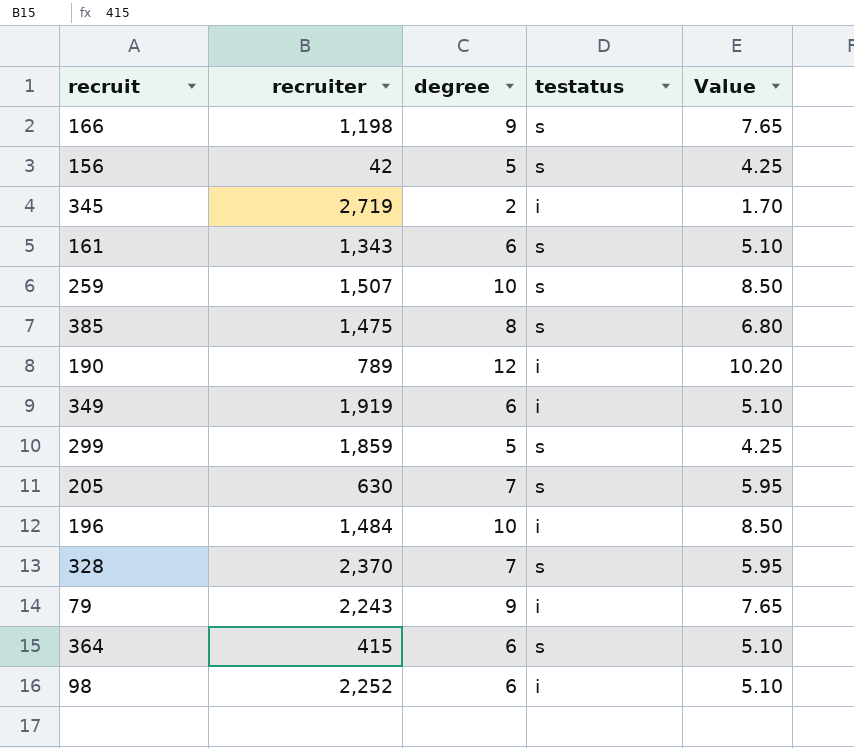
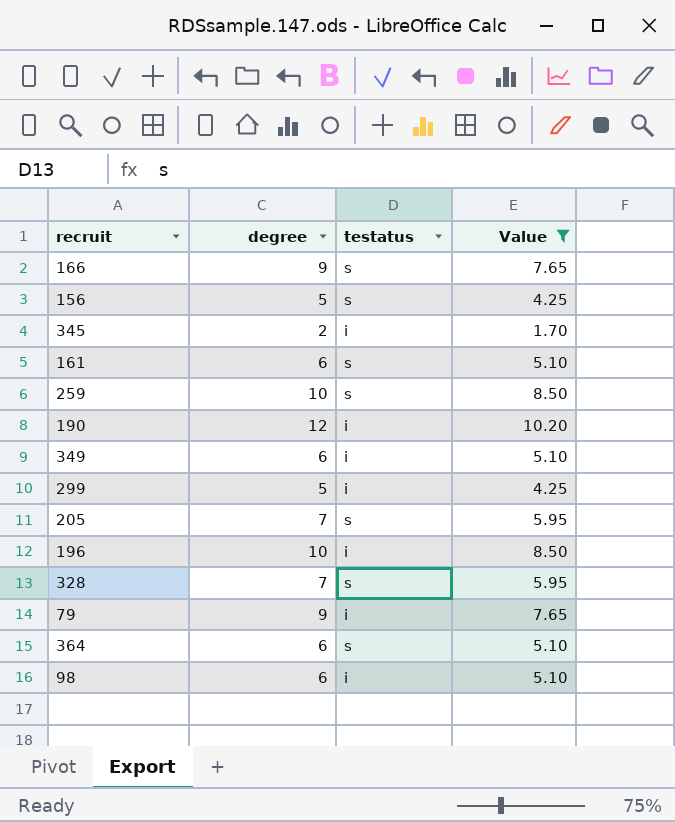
filter: none -> Value != 6.80
column recruiter | position: 2 -> none
299 | testatus: s -> i

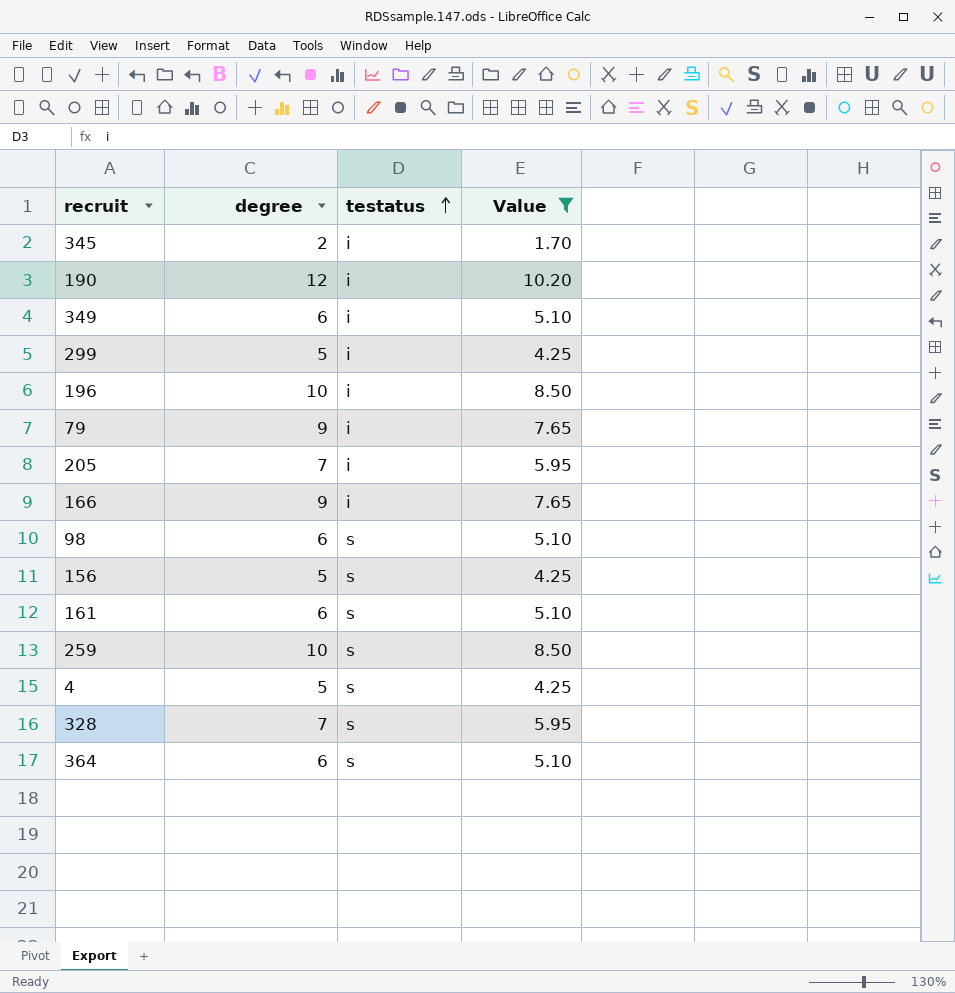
row order: none -> testatus ascending
205 | testatus: s -> i
166 | testatus: s -> i
98 | testatus: i -> s
row 4: none -> 5 | s | 4.25

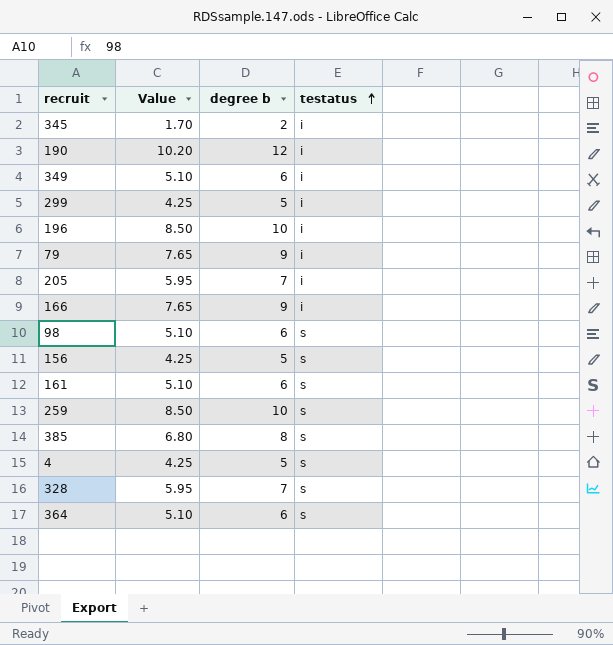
filter: Value != 6.80 -> none
column Value | position: 4 -> 2
column name: degree -> degree b

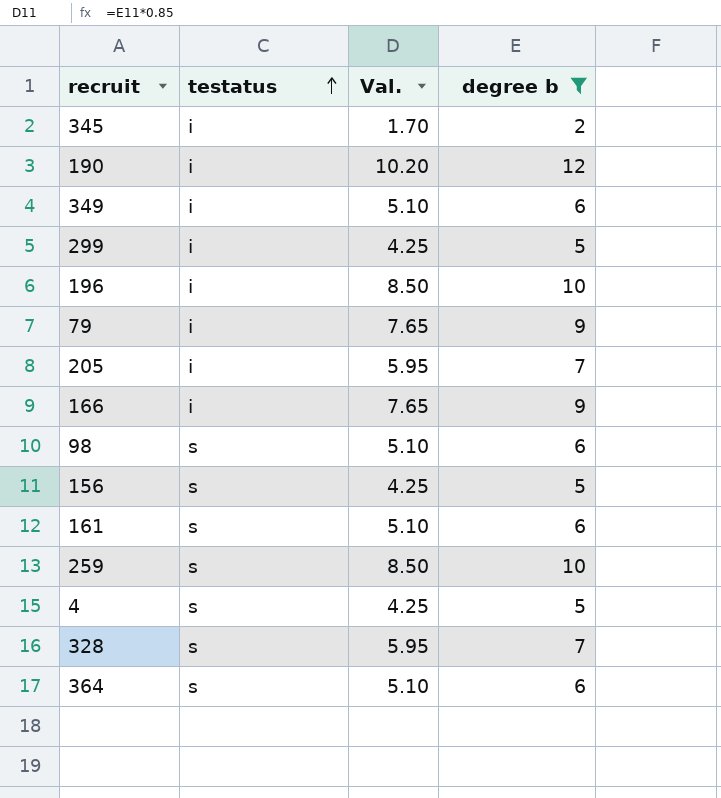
filter: none -> degree b != 8
column testatus | position: 4 -> 2
column name: Value -> Val.

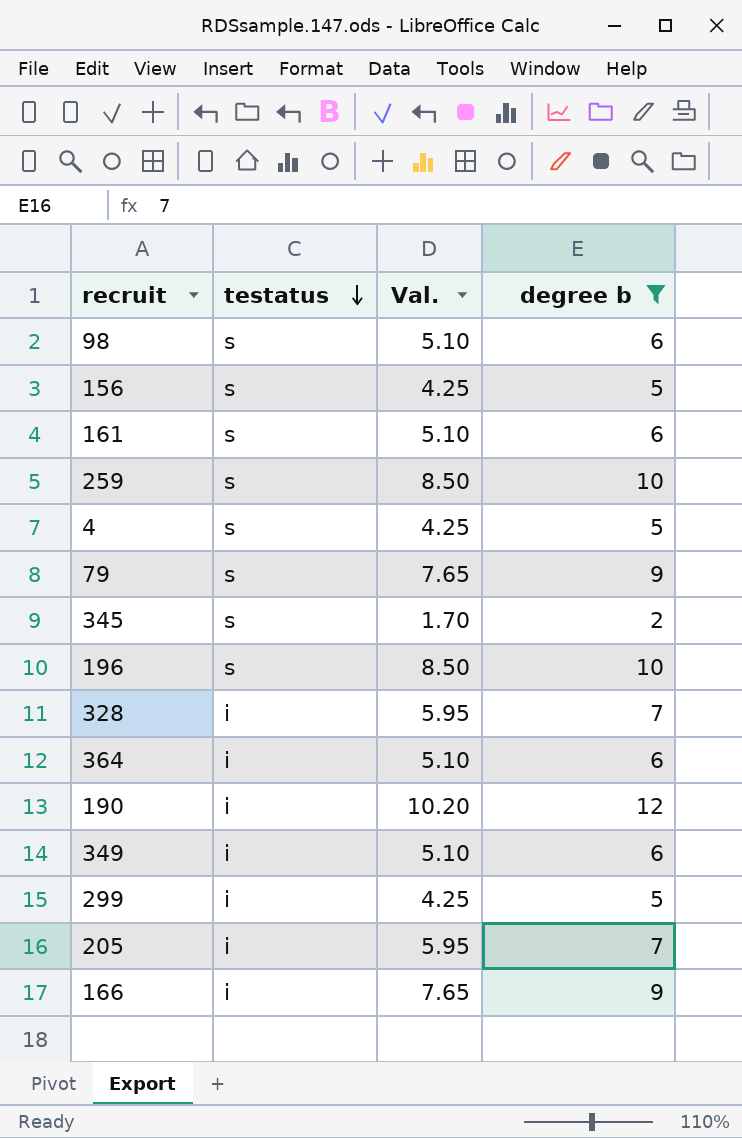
row order: testatus ascending -> testatus descending
79 | testatus: i -> s
345 | testatus: i -> s
196 | testatus: i -> s
328 | testatus: s -> i
364 | testatus: s -> i

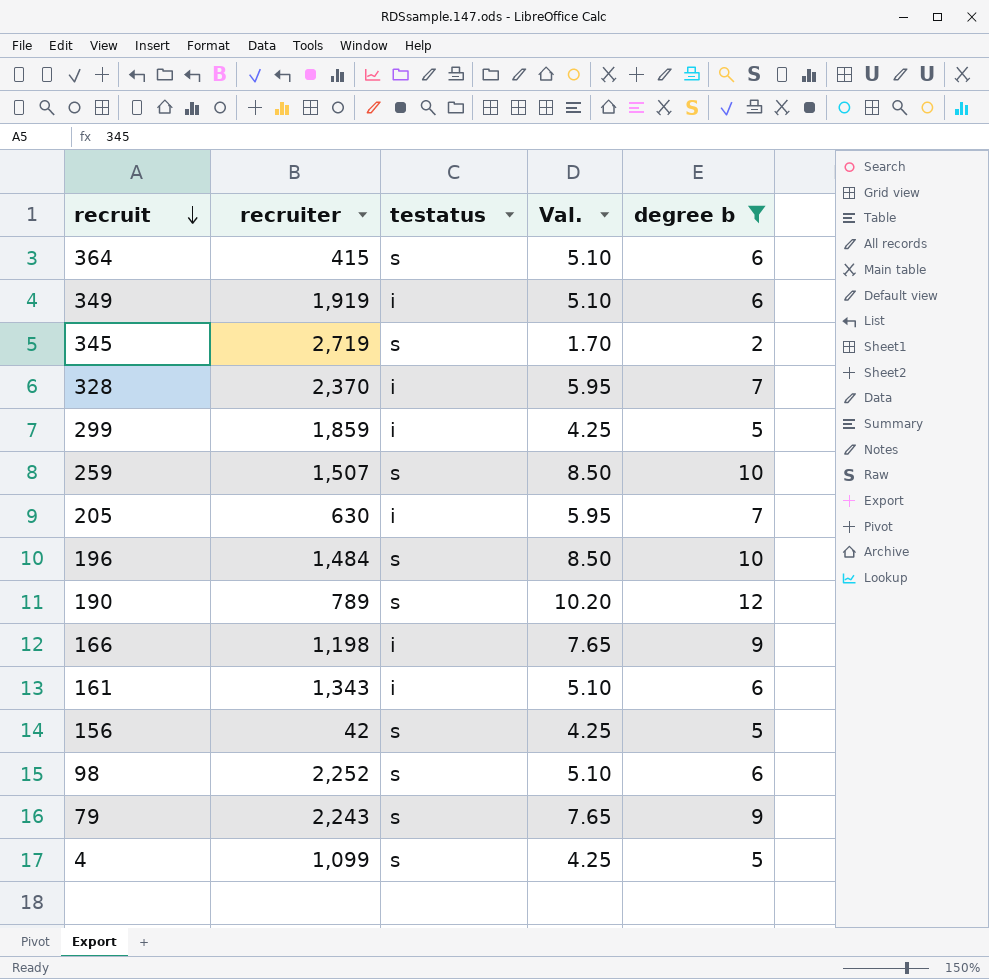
row order: testatus descending -> recruit descending
column recruiter | position: none -> 2
364 | testatus: i -> s
190 | testatus: i -> s
161 | testatus: s -> i

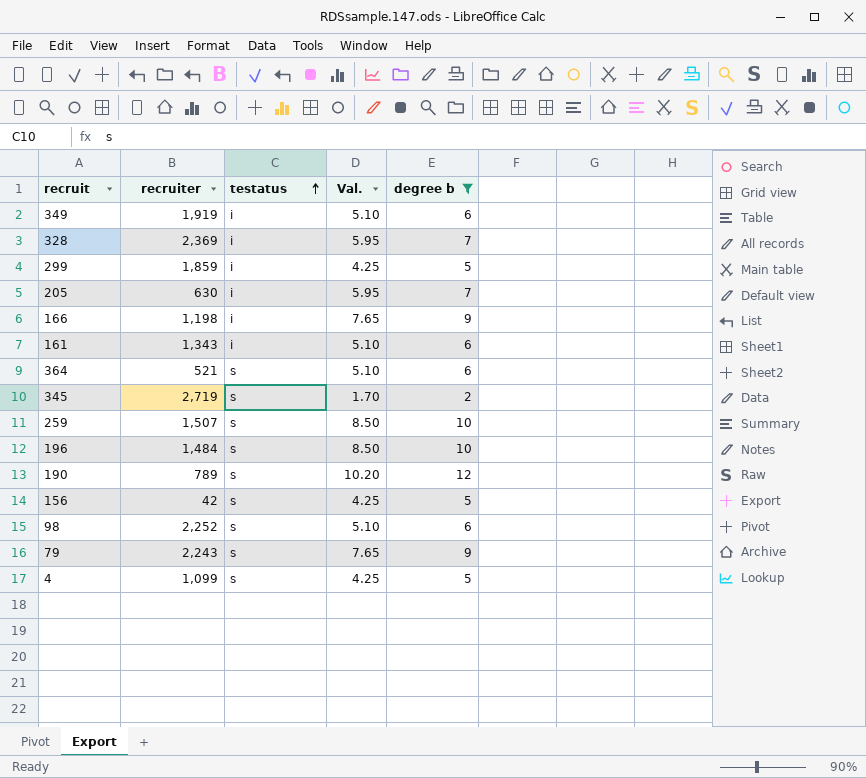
row order: recruit descending -> testatus ascending
328 | recruiter: 2,370 -> 2,369
364 | recruiter: 415 -> 521

